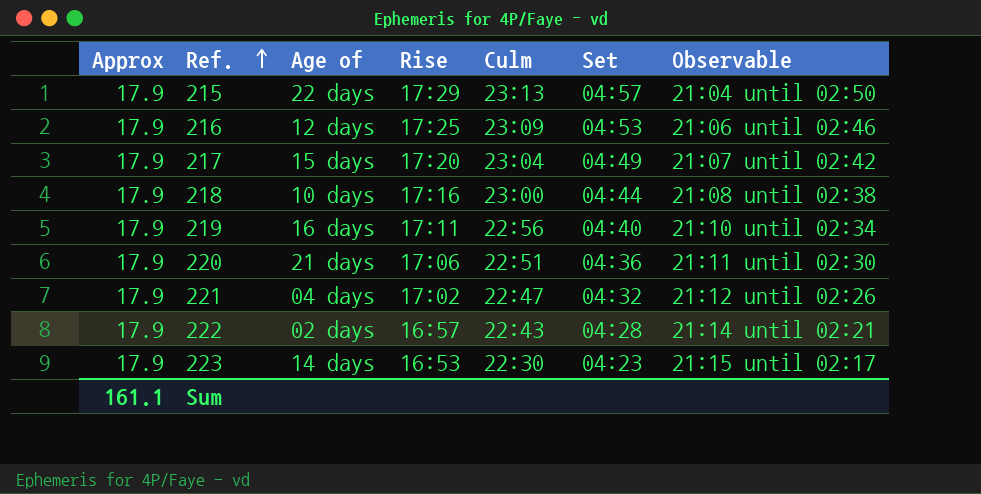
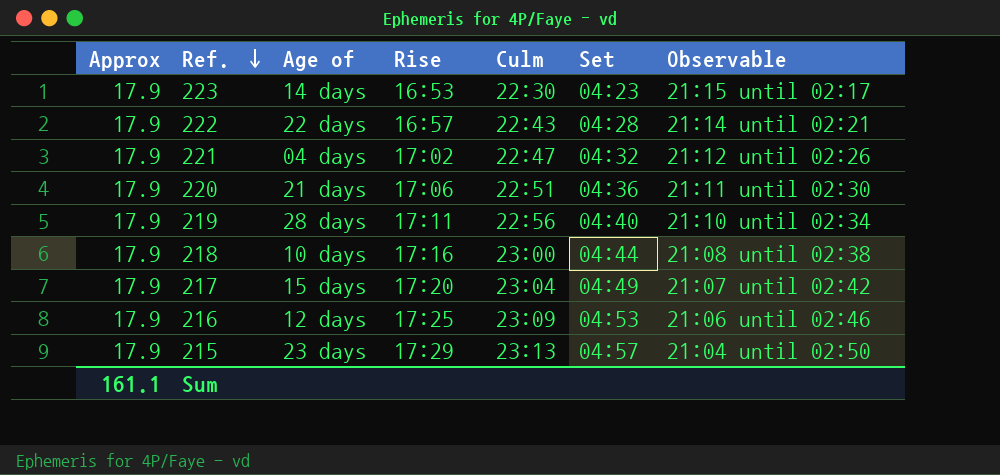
row order: Ref. ascending -> Ref. descending
222 | Age of: 02 days -> 22 days
219 | Age of: 16 days -> 28 days
215 | Age of: 22 days -> 23 days

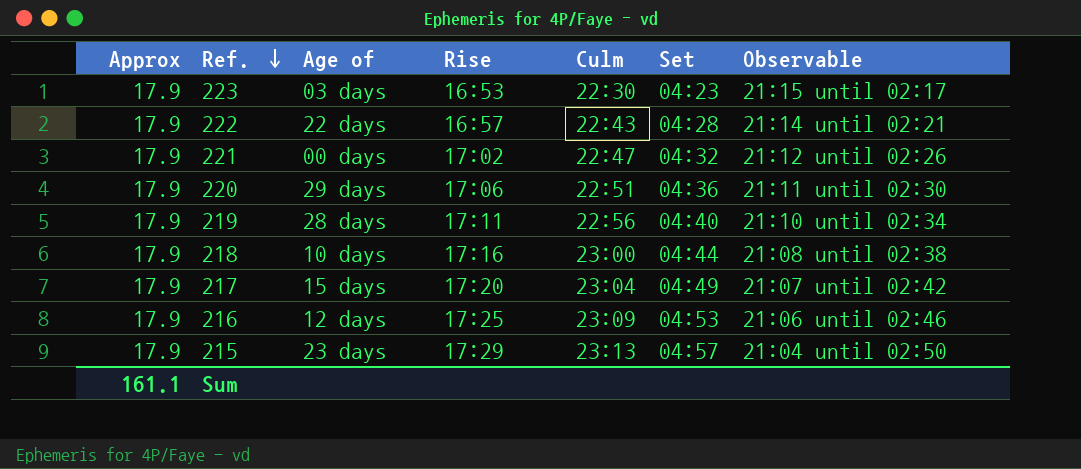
223 | Age of: 14 days -> 03 days
221 | Age of: 04 days -> 00 days
220 | Age of: 21 days -> 29 days

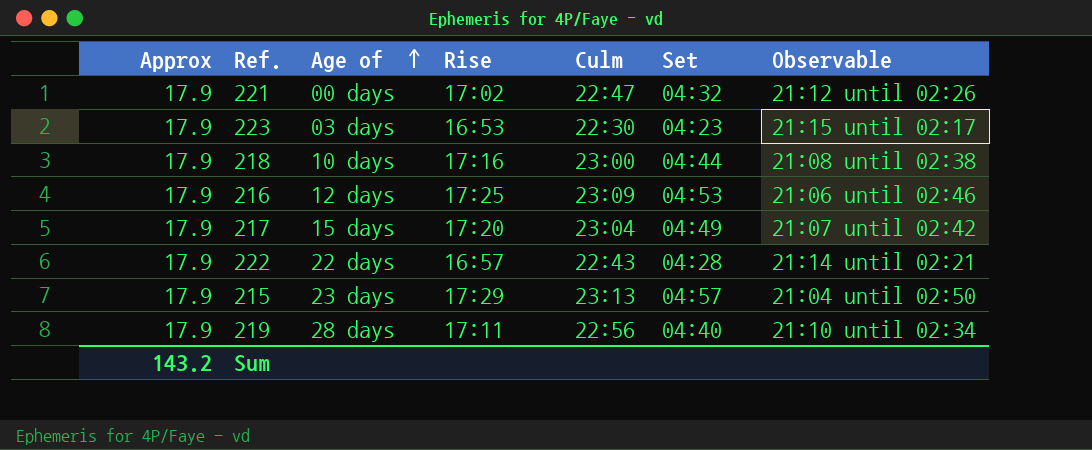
row order: Ref. descending -> Age of ascending
row 220: 17.9 | 29 days | 17:06 | 22:51 | 04:36 | 21:11 until 02:30 -> none
Sum | Approx: 161.1 -> 143.2

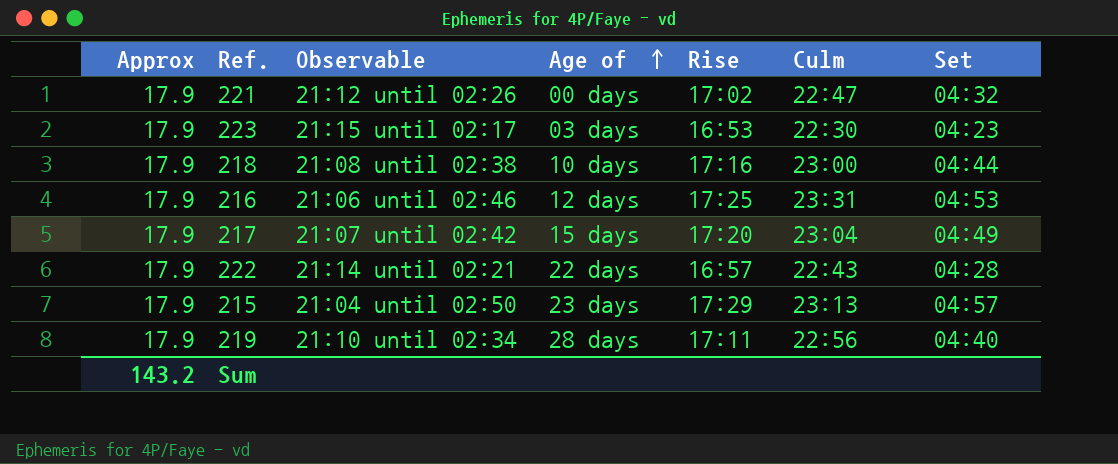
column Observable | position: 7 -> 3
216 | Culm: 23:09 -> 23:31

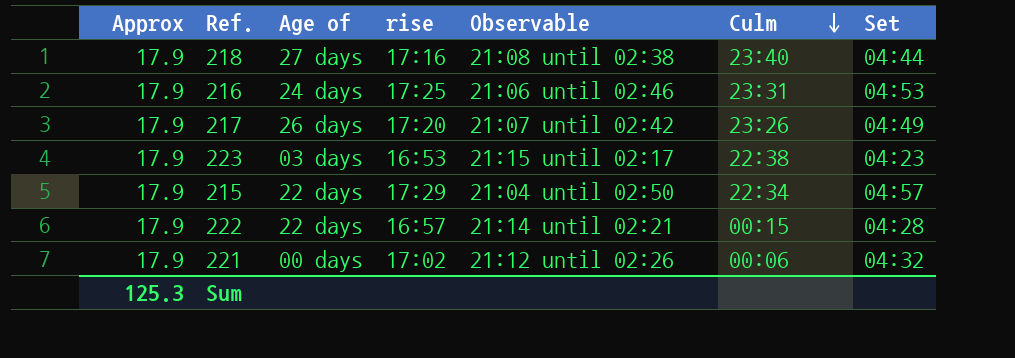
row order: Age of ascending -> Culm descending
column name: Rise -> rise
column Observable | position: 3 -> 5
row 219: 17.9 | 21:10 until 02:34 | 28 days | 17:11 | 22:56 | 04:40 -> none
218 | Age of: 10 days -> 27 days
218 | Culm: 23:00 -> 23:40
216 | Age of: 12 days -> 24 days
217 | Age of: 15 days -> 26 days
217 | Culm: 23:04 -> 23:26
223 | Culm: 22:30 -> 22:38
215 | Age of: 23 days -> 22 days
215 | Culm: 23:13 -> 22:34
222 | Culm: 22:43 -> 00:15
221 | Culm: 22:47 -> 00:06
Sum | Approx: 143.2 -> 125.3

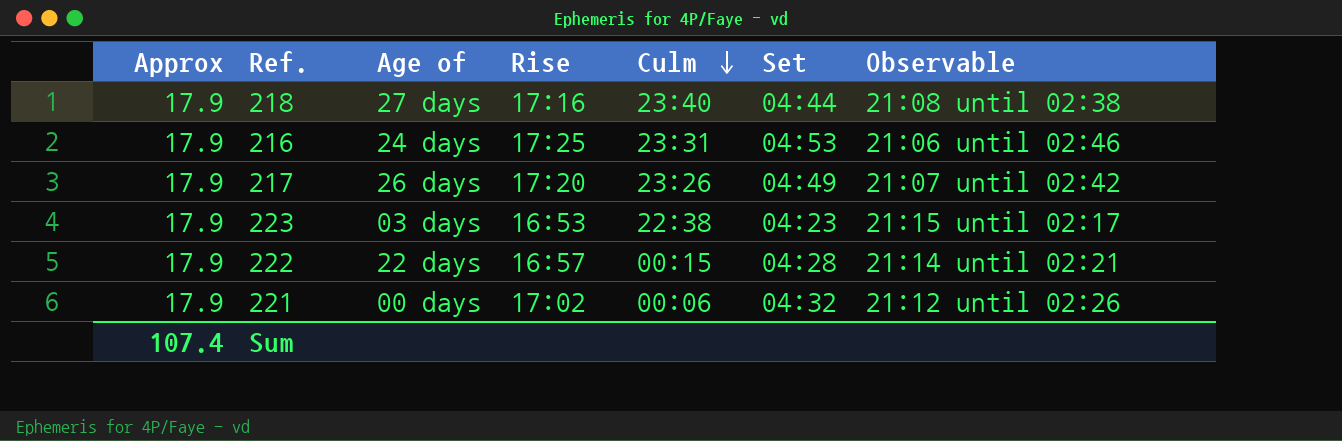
column name: rise -> Rise
column Observable | position: 5 -> 7
row 215: 17.9 | 22 days | 17:29 | 21:04 until 02:50 | 22:34 | 04:57 -> none
Sum | Approx: 125.3 -> 107.4

